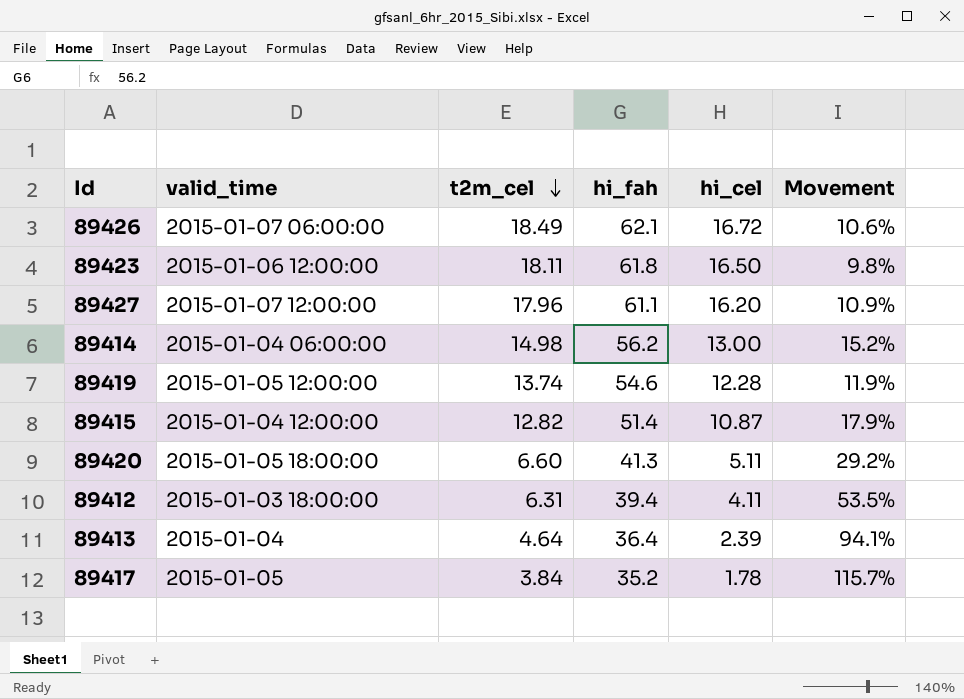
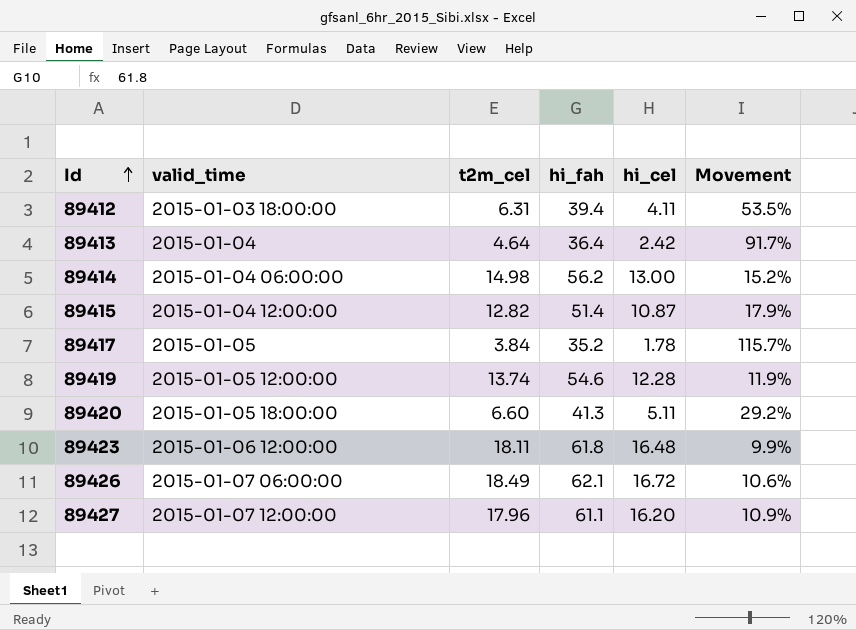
row order: t2m_cel descending -> Id ascending
89413 | hi_cel: 2.39 -> 2.42
89413 | Movement: 94.1% -> 91.7%
89423 | hi_cel: 16.50 -> 16.48
89423 | Movement: 9.8% -> 9.9%

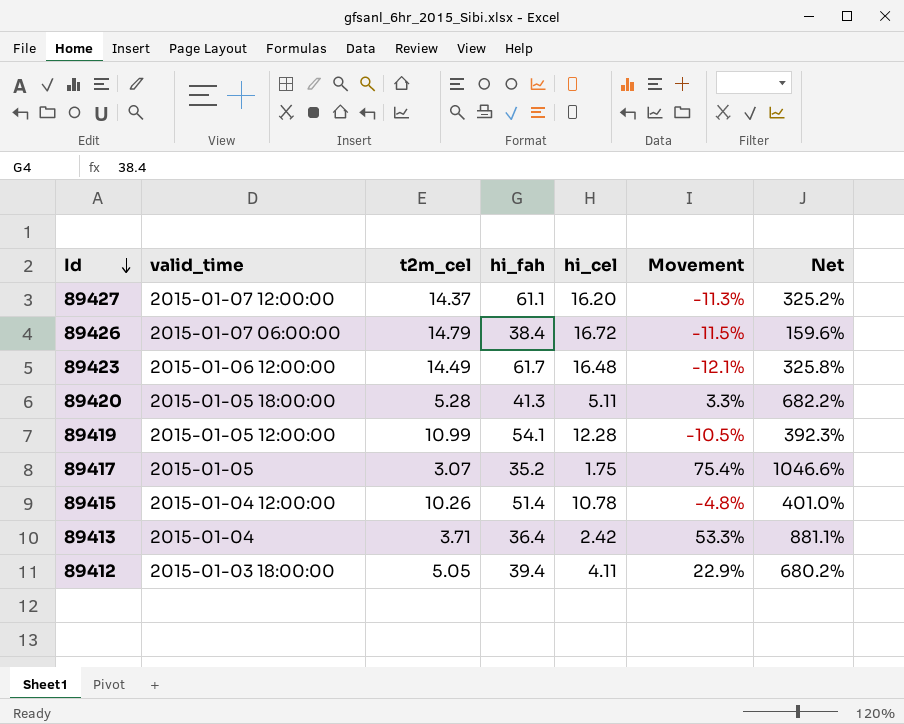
row order: Id ascending -> Id descending
column Net | formula: none -> ([hi_fah] - [t2m_cel]) / [t2m_cel]
row 89414: 2015-01-04 06:00:00 | 14.98 | 56.2 | 13.00 | 15.2% -> none
89427 | t2m_cel: 17.96 -> 14.37
89427 | Movement: 10.9% -> -11.3%
89426 | t2m_cel: 18.49 -> 14.79
89426 | hi_fah: 62.1 -> 38.4
89426 | Movement: 10.6% -> -11.5%
89423 | t2m_cel: 18.11 -> 14.49
89423 | hi_fah: 61.8 -> 61.7
89423 | Movement: 9.9% -> -12.1%
89420 | t2m_cel: 6.60 -> 5.28
89420 | Movement: 29.2% -> 3.3%
89419 | t2m_cel: 13.74 -> 10.99
89419 | hi_fah: 54.6 -> 54.1
89419 | Movement: 11.9% -> -10.5%
89417 | t2m_cel: 3.84 -> 3.07
89417 | hi_cel: 1.78 -> 1.75
89417 | Movement: 115.7% -> 75.4%
89415 | t2m_cel: 12.82 -> 10.26
89415 | hi_cel: 10.87 -> 10.78
89415 | Movement: 17.9% -> -4.8%
89413 | t2m_cel: 4.64 -> 3.71
89413 | Movement: 91.7% -> 53.3%
89412 | t2m_cel: 6.31 -> 5.05
89412 | Movement: 53.5% -> 22.9%

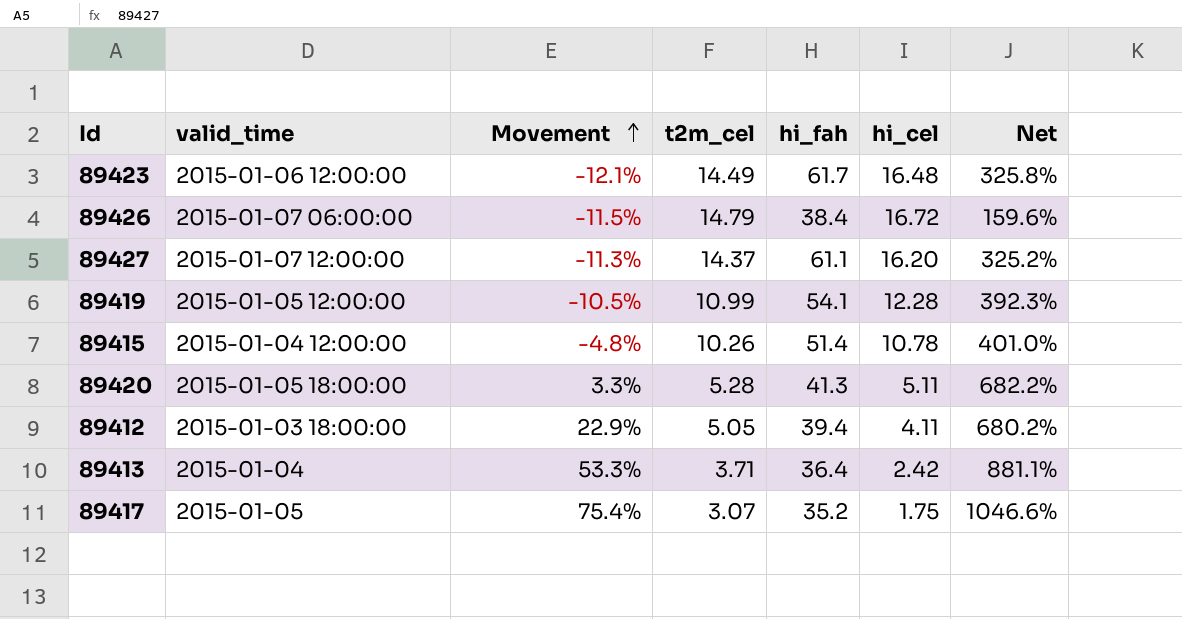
row order: Id descending -> Movement ascending
column Movement | position: 6 -> 3

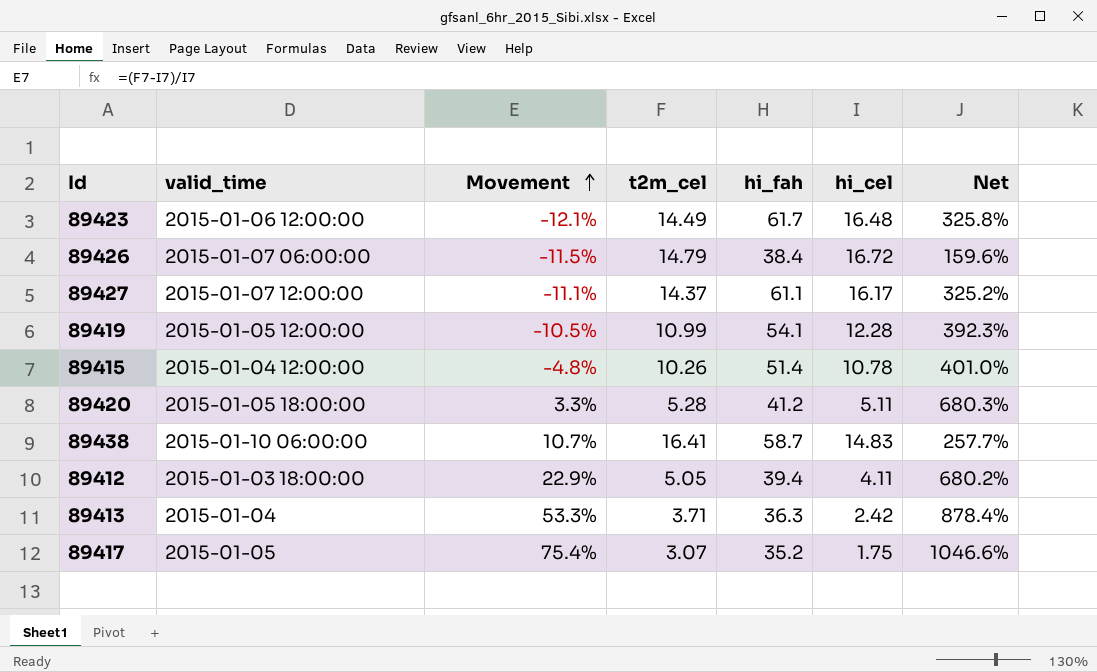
89427 | Movement: -11.3% -> -11.1%
89427 | hi_cel: 16.20 -> 16.17
89420 | hi_fah: 41.3 -> 41.2
89420 | Net: 682.2% -> 680.3%
row 89438: none -> 2015-01-10 06:00:00 | 10.7% | 16.41 | 58.7 | 14.83 | 257.7%
89413 | hi_fah: 36.4 -> 36.3
89413 | Net: 881.1% -> 878.4%

